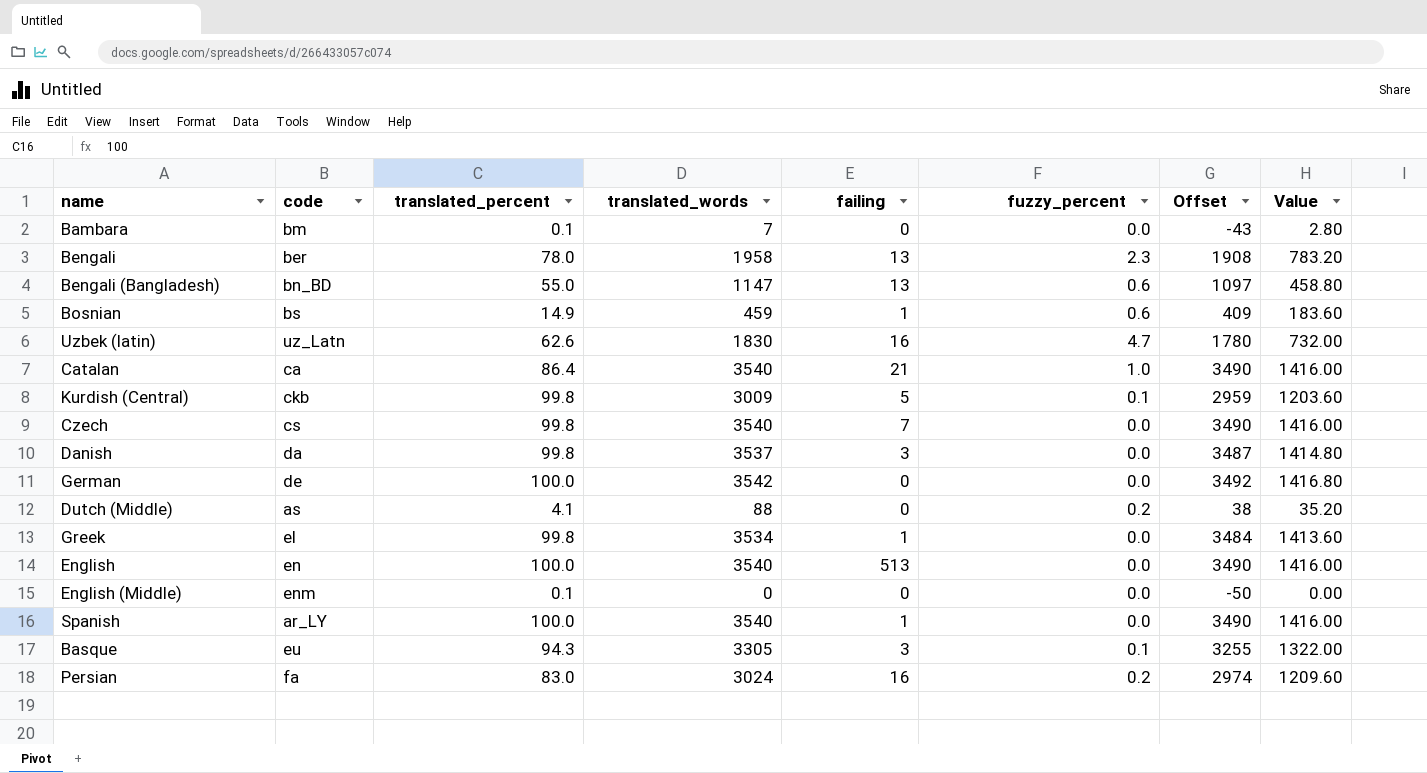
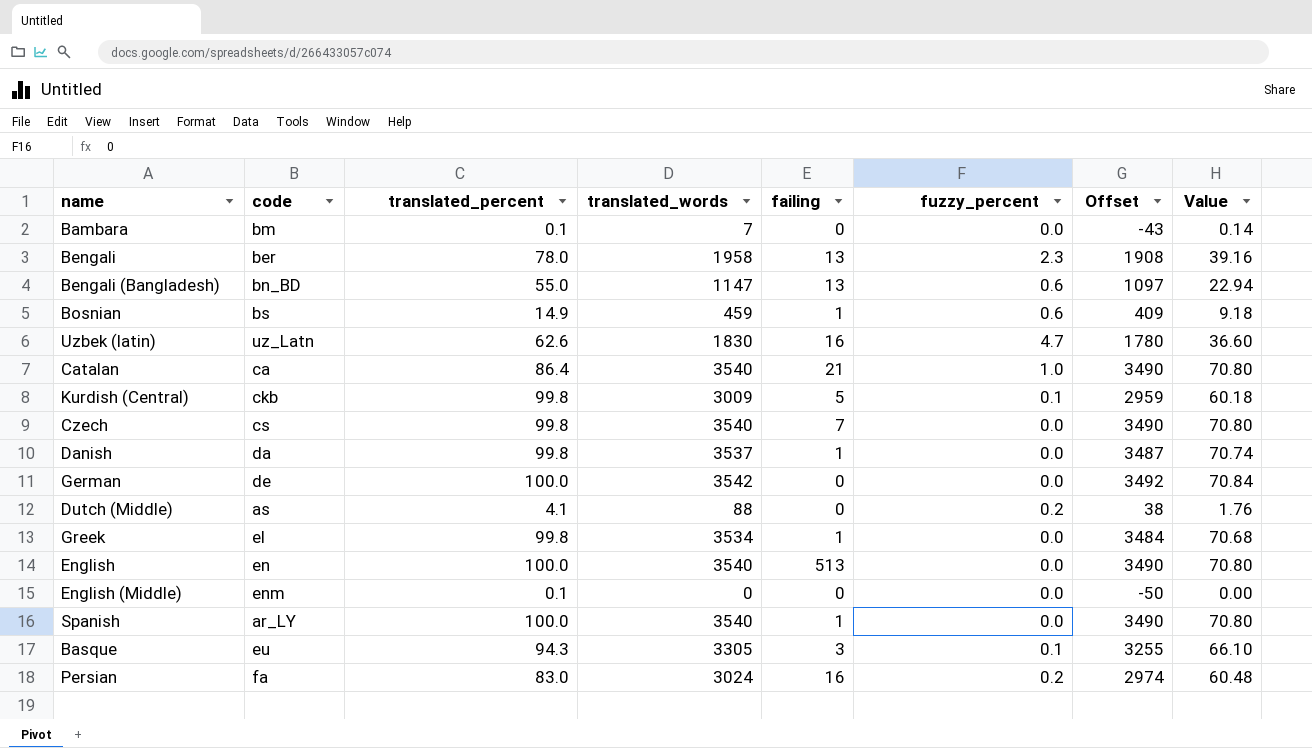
column Value | formula: [translated_words] * 0.4 -> [translated_words] * 0.02
Danish | failing: 3 -> 1

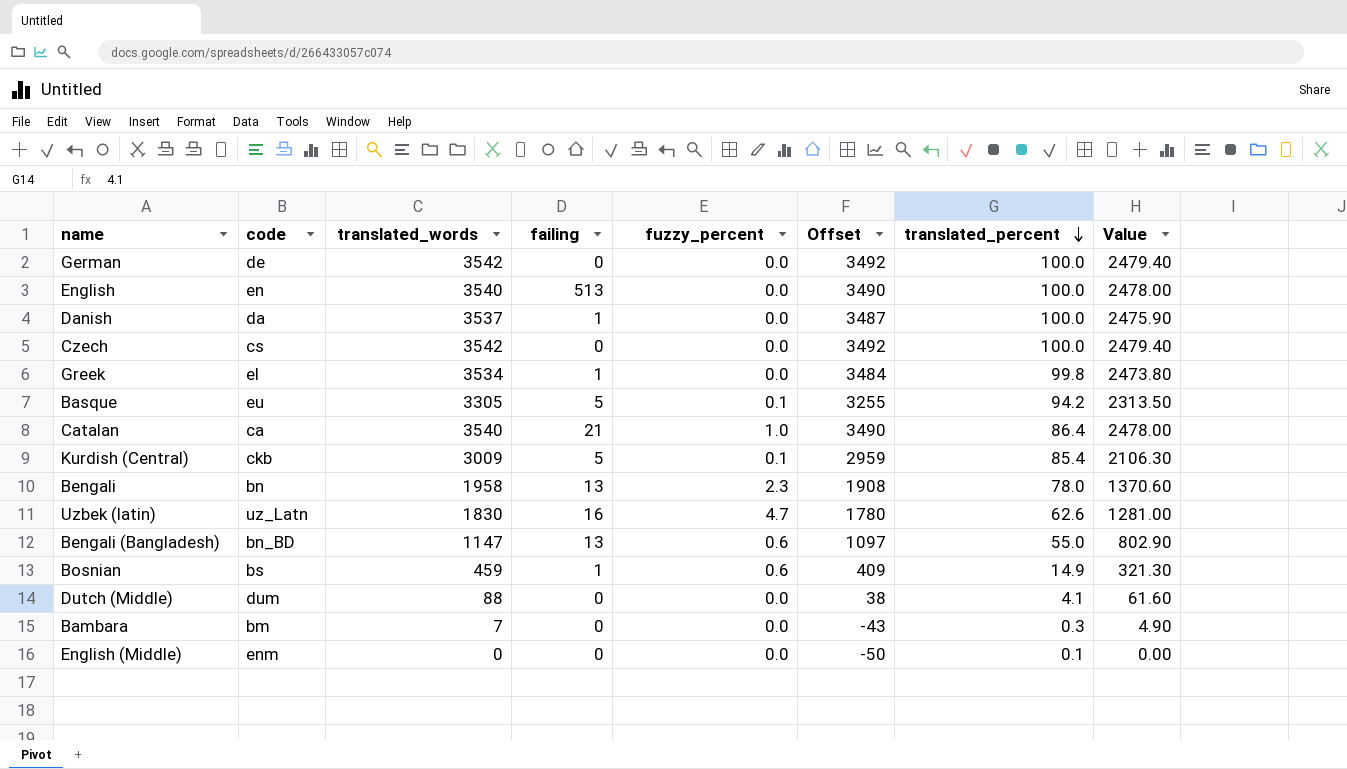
row order: none -> translated_percent descending
column translated_percent | position: 3 -> 7
column Value | formula: [translated_words] * 0.02 -> [translated_words] * 0.7
row Spanish: ar_LY | 100.0 | 3540 | 1 | 0.0 | 3490 | 70.80 -> none
row Persian: fa | 83.0 | 3024 | 16 | 0.2 | 2974 | 60.48 -> none
Danish | translated_percent: 99.8 -> 100.0
Czech | translated_words: 3540 -> 3542
Czech | failing: 7 -> 0
Czech | Offset: 3490 -> 3492
Czech | translated_percent: 99.8 -> 100.0
Basque | failing: 3 -> 5
Basque | translated_percent: 94.3 -> 94.2
Kurdish (Central) | translated_percent: 99.8 -> 85.4
Bengali | code: ber -> bn
Dutch (Middle) | code: as -> dum
Dutch (Middle) | fuzzy_percent: 0.2 -> 0.0
Bambara | translated_percent: 0.1 -> 0.3

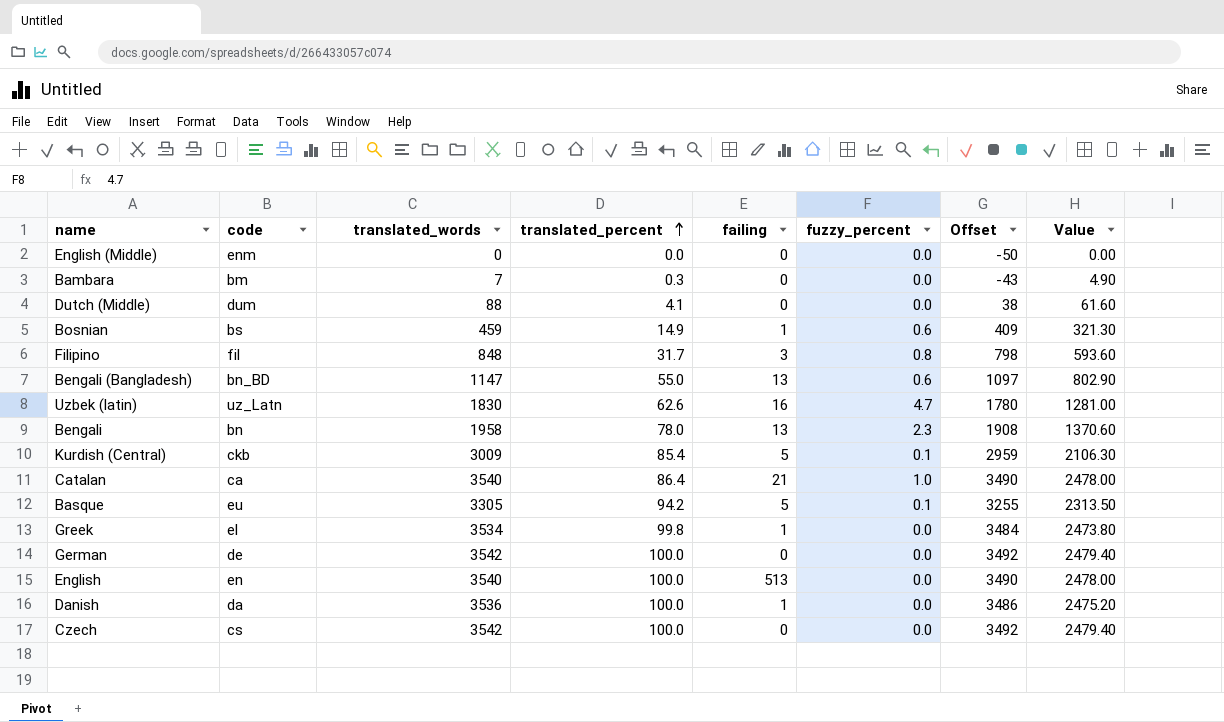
row order: translated_percent descending -> translated_percent ascending
column translated_percent | position: 7 -> 4
English (Middle) | translated_percent: 0.1 -> 0.0
row Filipino: none -> fil | 848 | 31.7 | 3 | 0.8 | 798 | 593.60
Danish | translated_words: 3537 -> 3536
Danish | Offset: 3487 -> 3486
Danish | Value: 2475.90 -> 2475.20

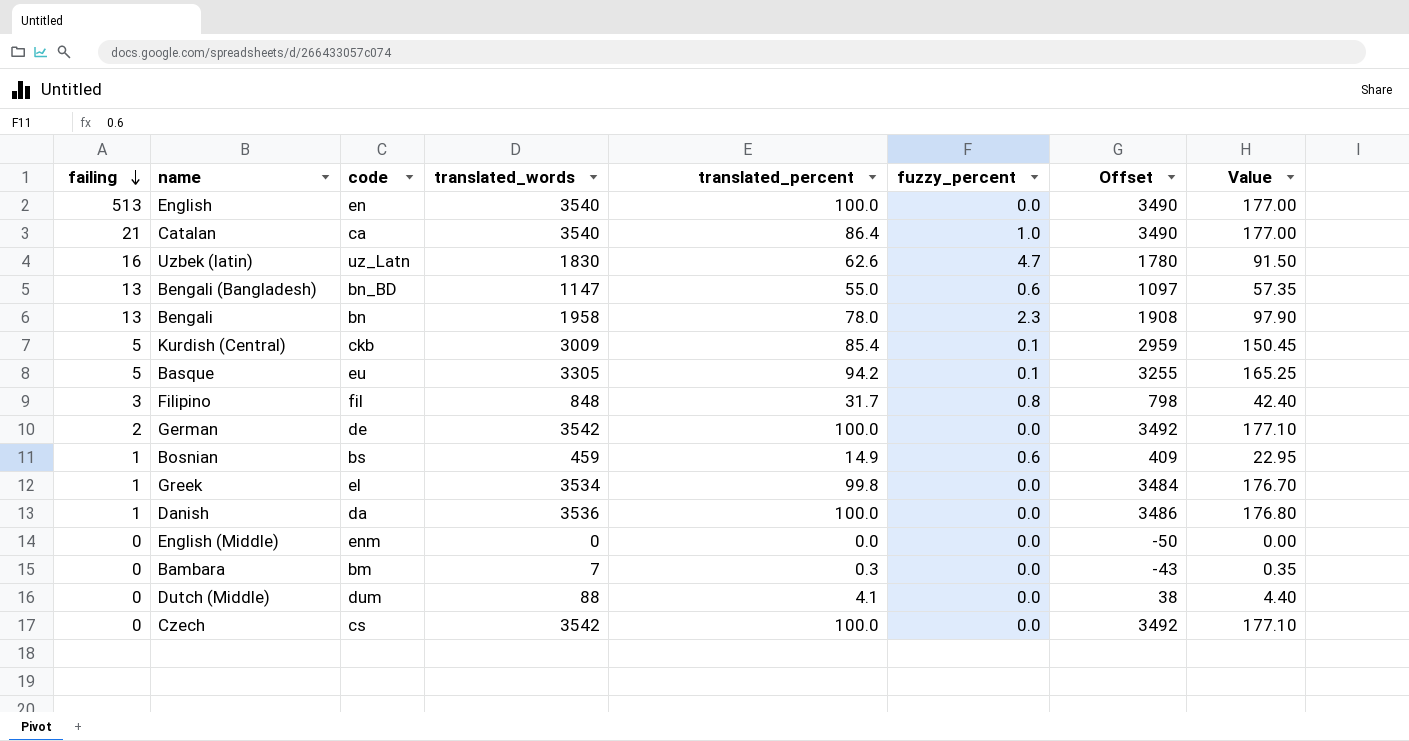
row order: translated_percent ascending -> failing descending
column failing | position: 5 -> 1
column Value | formula: [translated_words] * 0.7 -> [translated_words] * 0.05
German | failing: 0 -> 2

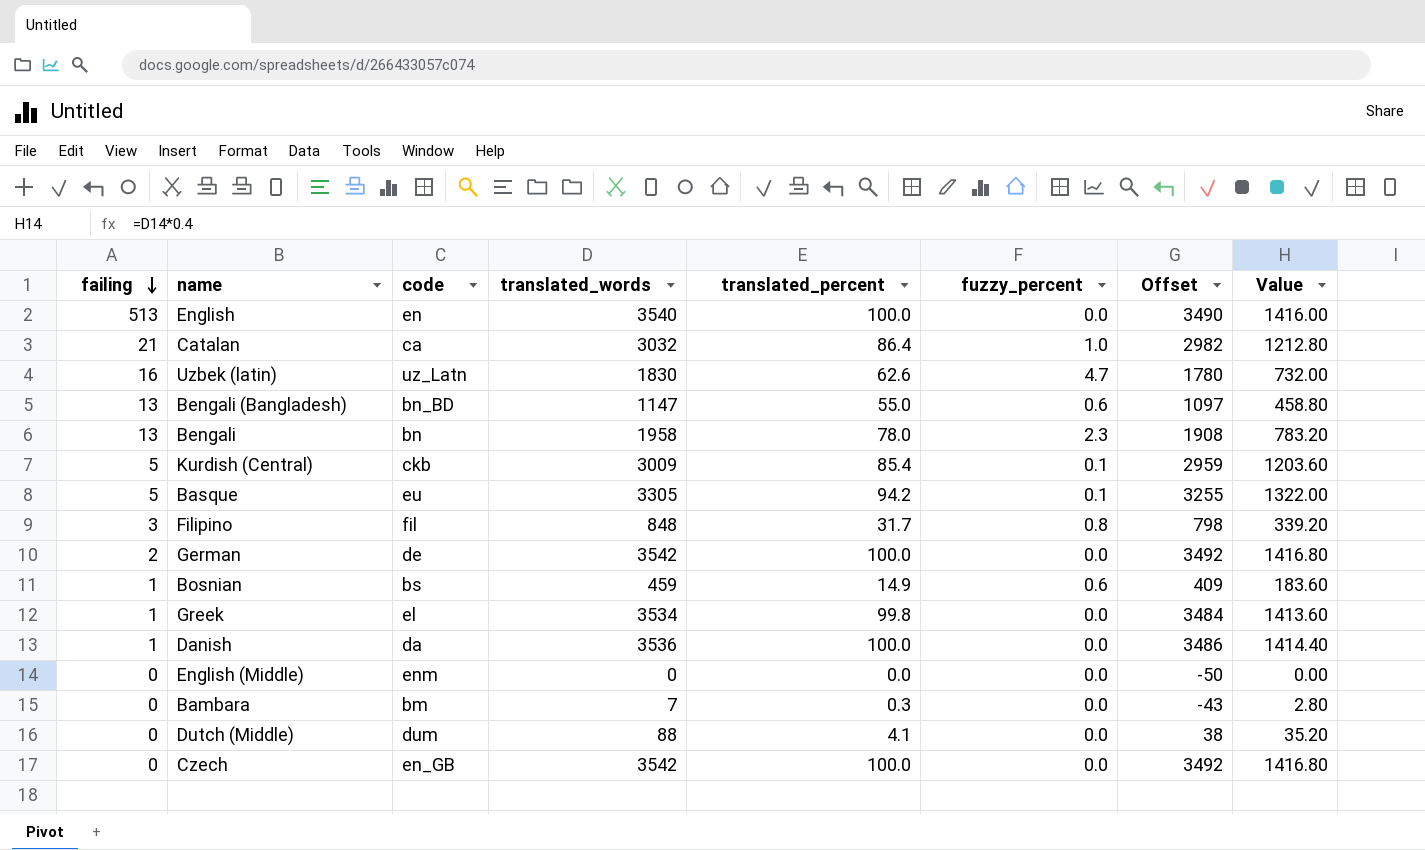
column Value | formula: [translated_words] * 0.05 -> [translated_words] * 0.4
Catalan | translated_words: 3540 -> 3032
Catalan | Offset: 3490 -> 2982
Czech | code: cs -> en_GB

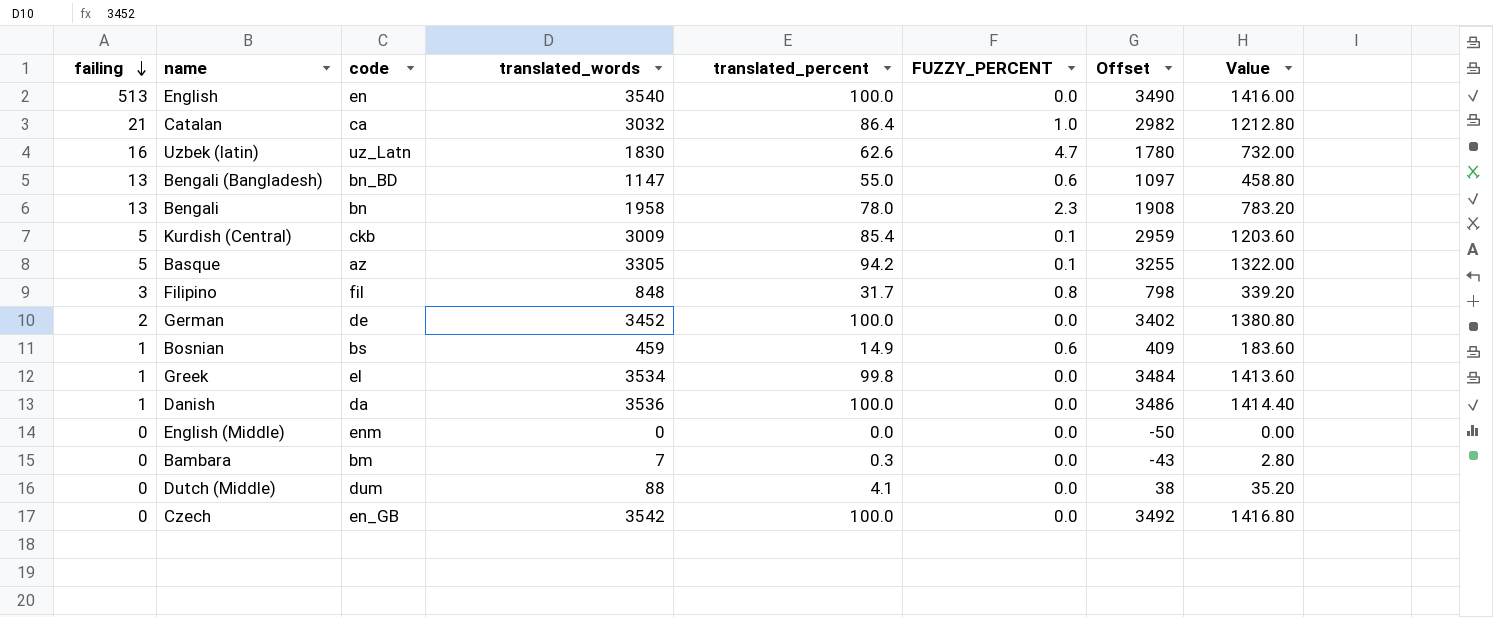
column name: fuzzy_percent -> FUZZY_PERCENT
Basque | code: eu -> az
German | translated_words: 3542 -> 3452
German | Offset: 3492 -> 3402
German | Value: 1416.80 -> 1380.80

